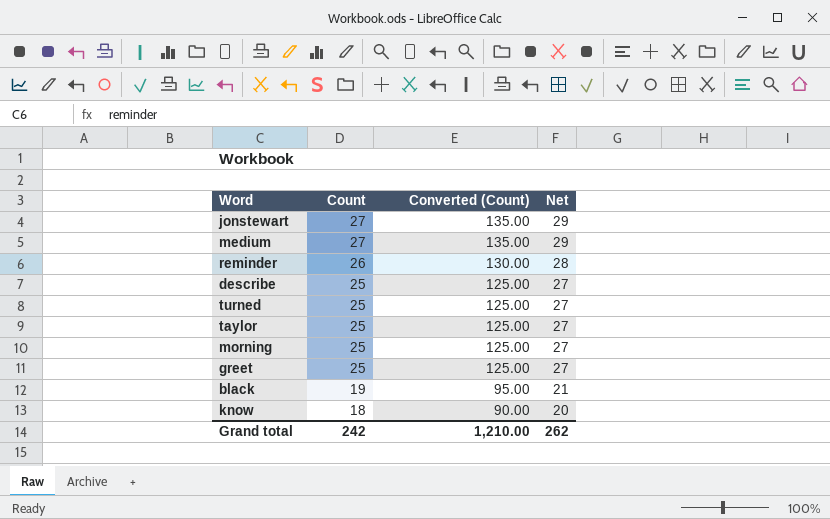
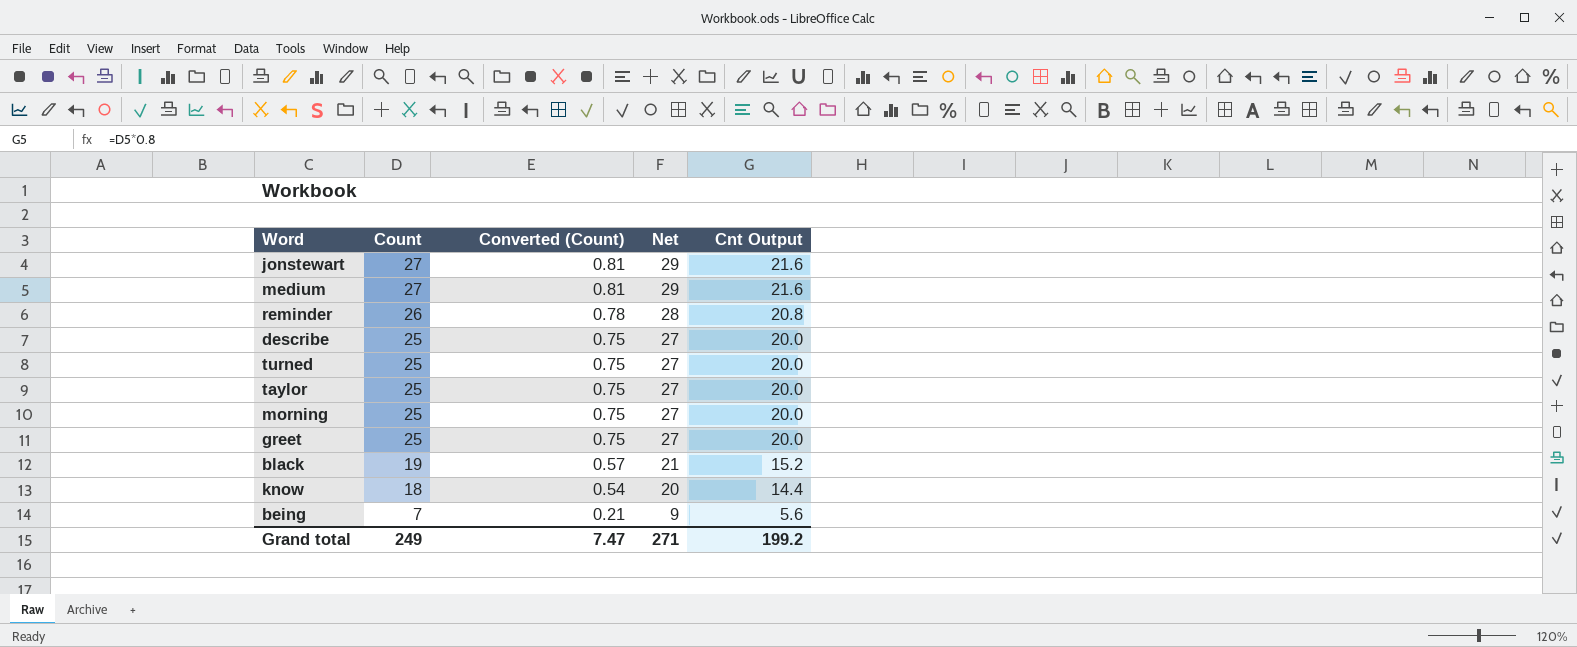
column Converted (Count) | formula: [Count] * 5 -> [Count] * 0.03
column Cnt Output | formula: none -> [Count] * 0.8
row being: none -> 7 | 0.21 | 9 | 5.6
Grand total | Count: 242 -> 249
Grand total | Converted (Count): 1,210.00 -> 7.47
Grand total | Net: 262 -> 271

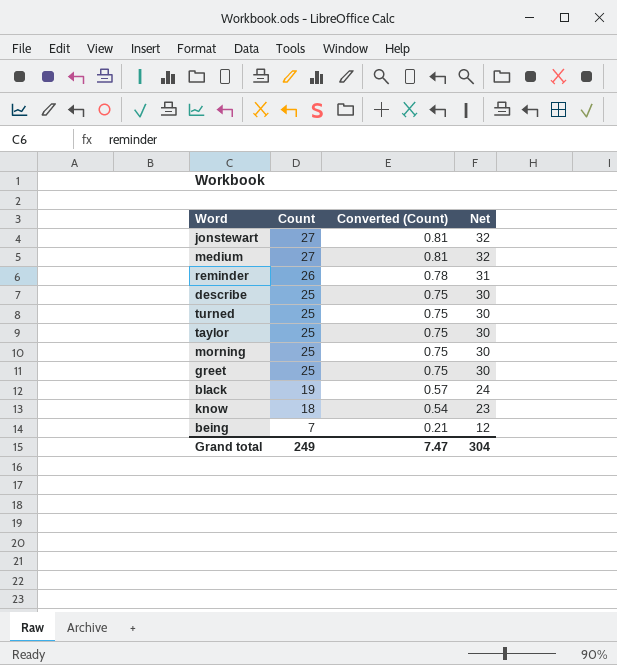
column Cnt Output | formula: [Count] * 0.8 -> none
column Net | formula: [Count] + 2 -> [Count] + 5
Grand total | Net: 271 -> 304

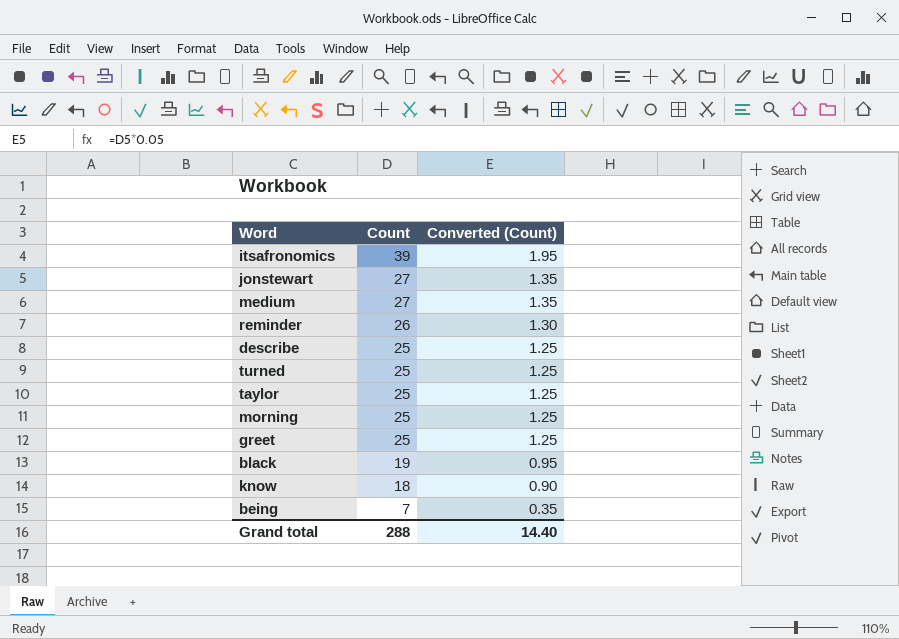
column Net | formula: [Count] + 5 -> none
column Converted (Count) | formula: [Count] * 0.03 -> [Count] * 0.05
row itsafronomics: none -> 39 | 1.95
Grand total | Count: 249 -> 288
Grand total | Converted (Count): 7.47 -> 14.40

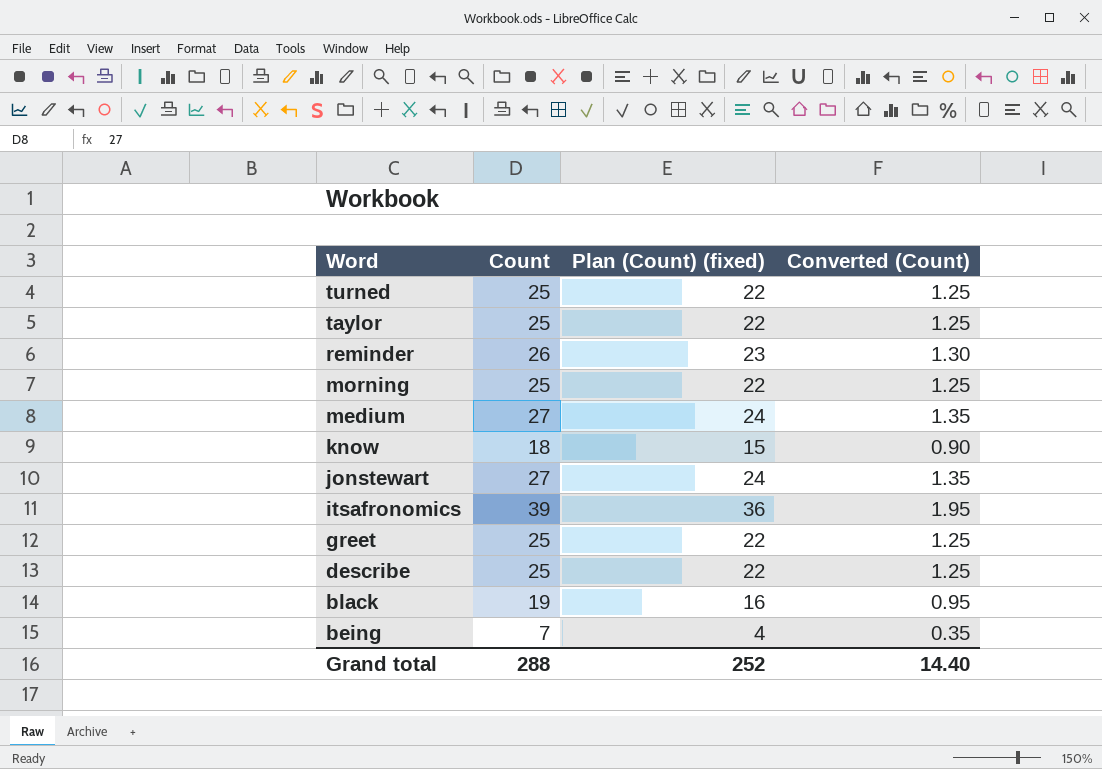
row order: Count descending -> Word descending
column Plan (Count) (fixed) | formula: none -> [Count] - 3

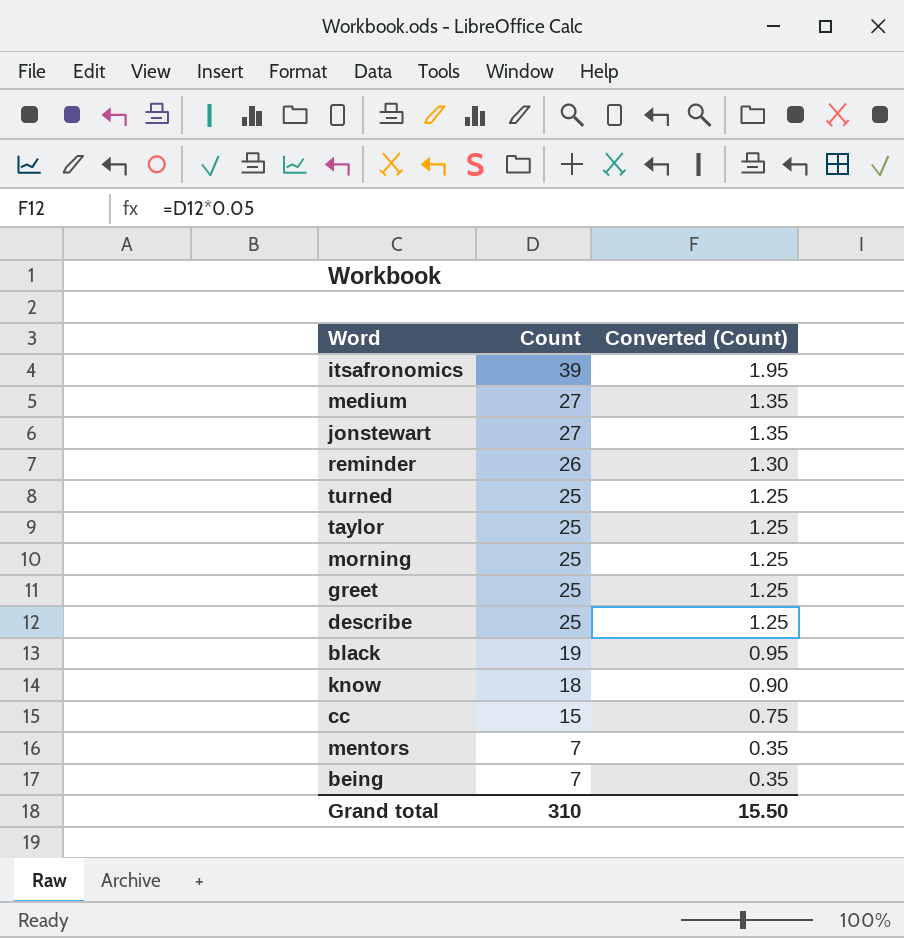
row order: Word descending -> Count descending
column Plan (Count) (fixed) | formula: [Count] - 3 -> none
row cc: none -> 15 | 0.75
row mentors: none -> 7 | 0.35
Grand total | Count: 288 -> 310
Grand total | Converted (Count): 14.40 -> 15.50

